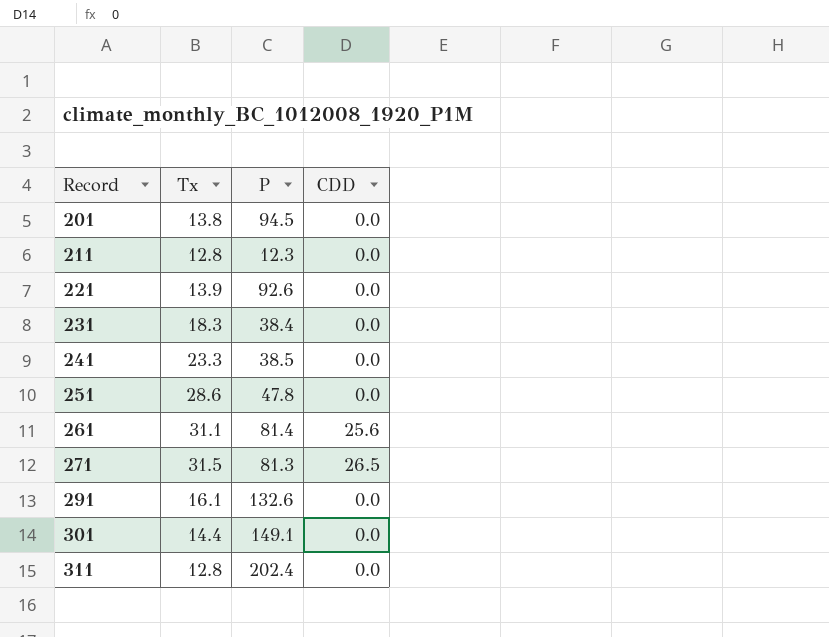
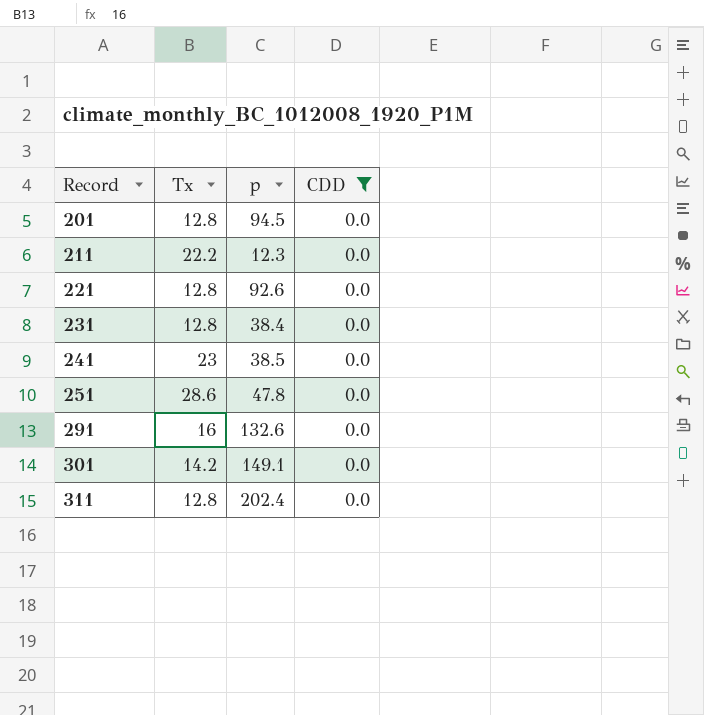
filter: none -> CDD = 0.0
column name: P -> p
201 | Tx: 13.8 -> 12.8
211 | Tx: 12.8 -> 22.2
221 | Tx: 13.9 -> 12.8
231 | Tx: 18.3 -> 12.8
241 | Tx: 23.3 -> 23
291 | Tx: 16.1 -> 16
301 | Tx: 14.4 -> 14.2

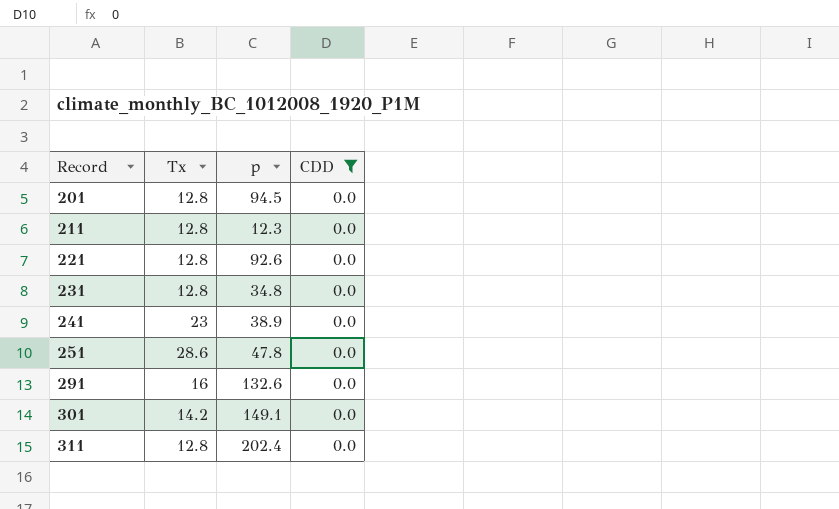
211 | Tx: 22.2 -> 12.8
231 | p: 38.4 -> 34.8
241 | p: 38.5 -> 38.9

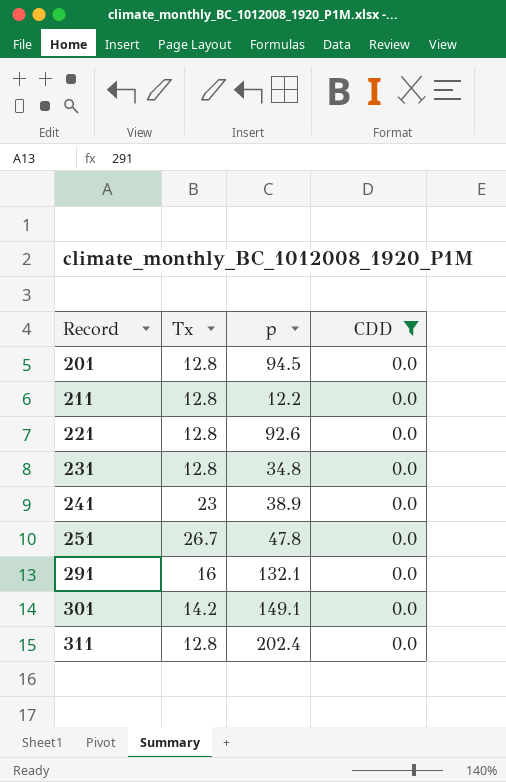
211 | p: 12.3 -> 12.2
251 | Tx: 28.6 -> 26.7
291 | p: 132.6 -> 132.1

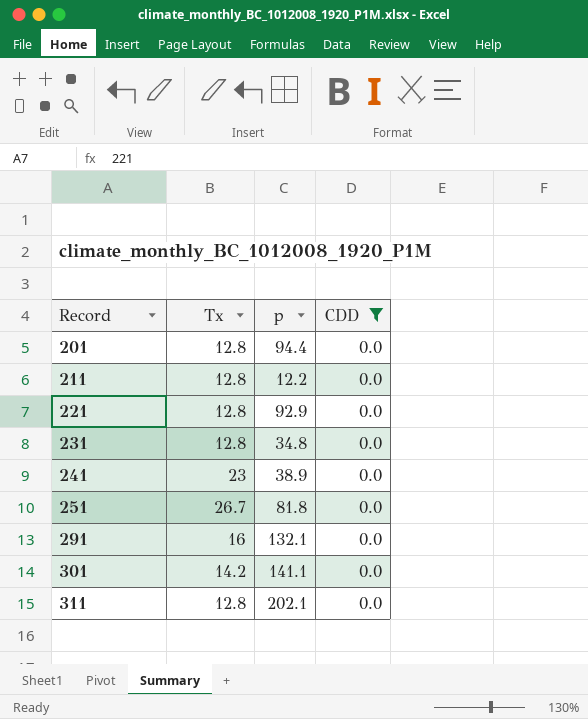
201 | p: 94.5 -> 94.4
221 | p: 92.6 -> 92.9
251 | p: 47.8 -> 81.8
301 | p: 149.1 -> 141.1
311 | p: 202.4 -> 202.1

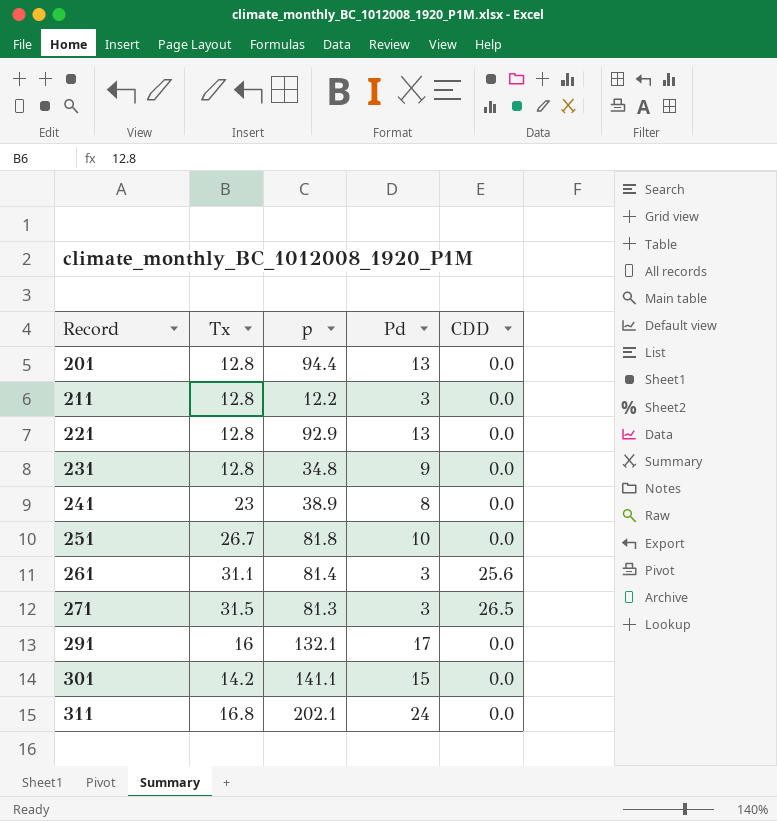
filter: CDD = 0.0 -> none
column Pd | position: none -> 4
311 | Tx: 12.8 -> 16.8

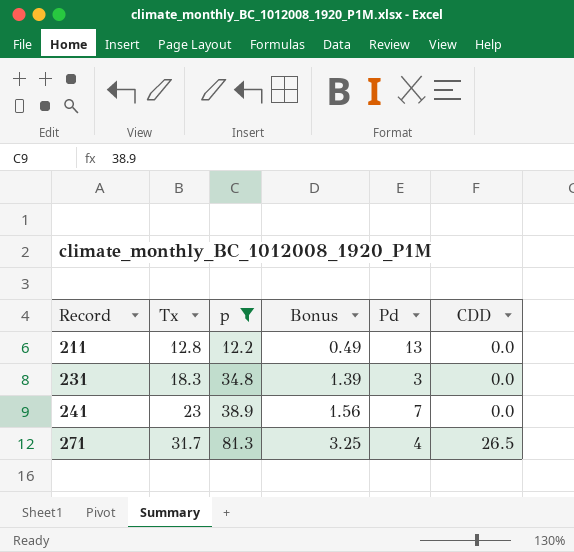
filter: none -> p <= 81.3
column Bonus | formula: none -> [p] * 0.04
211 | Pd: 3 -> 13
231 | Tx: 12.8 -> 18.3
231 | Pd: 9 -> 3
241 | Pd: 8 -> 7
271 | Tx: 31.5 -> 31.7
271 | Pd: 3 -> 4

